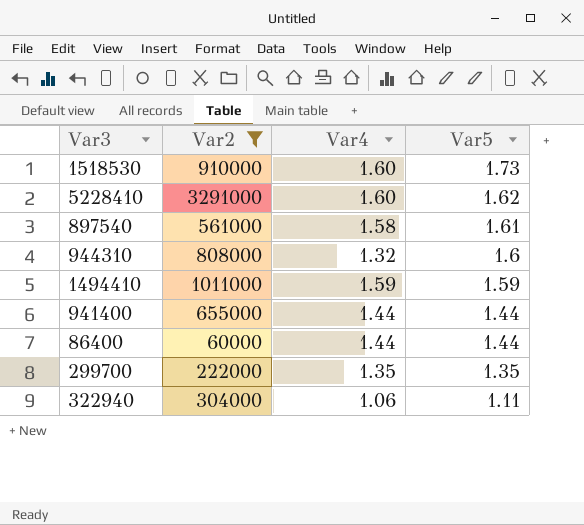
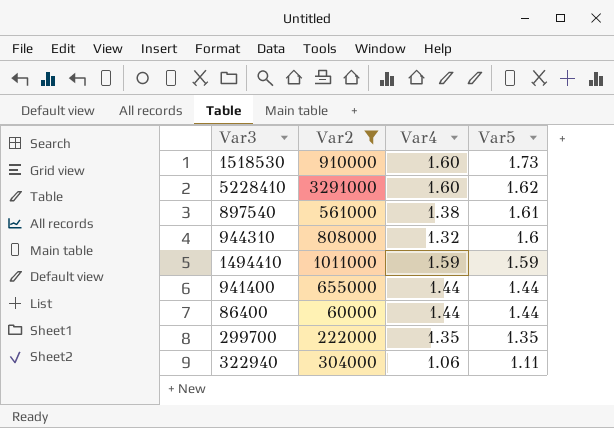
897540 | Var4: 1.58 -> 1.38

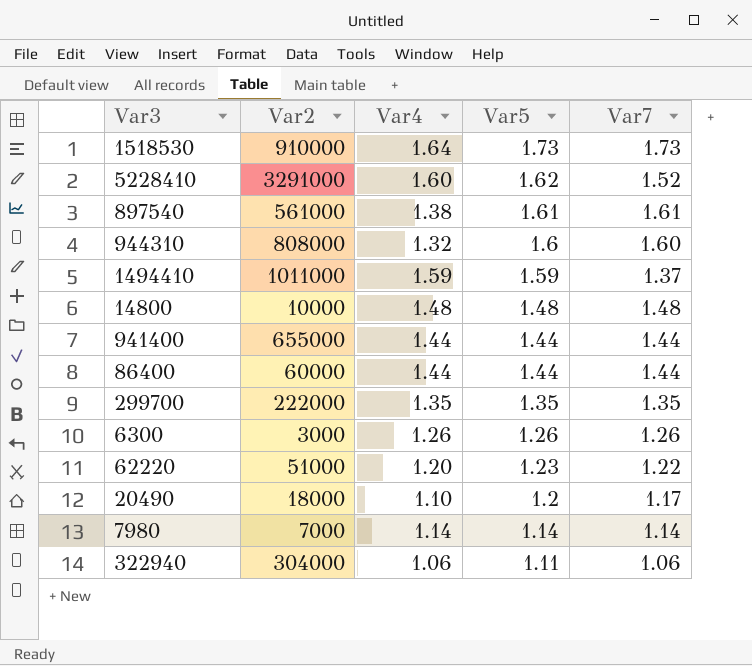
filter: Var2 >= 60000 -> none
column Var7 | position: none -> 5
1518530 | Var4: 1.60 -> 1.64

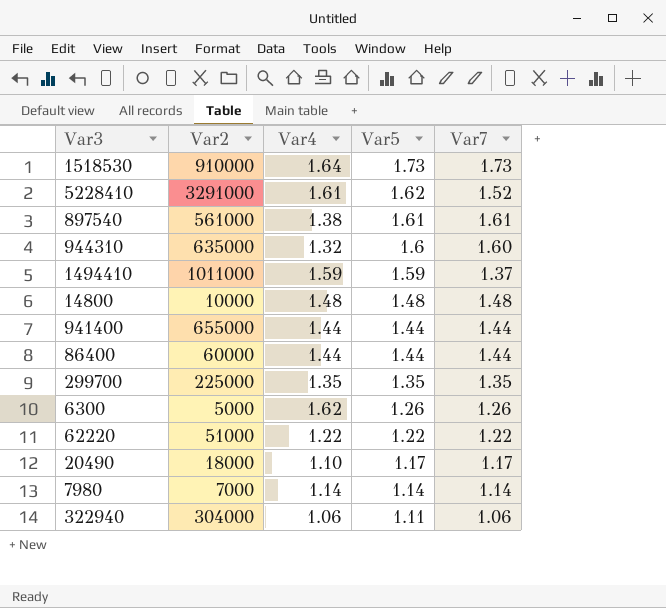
5228410 | Var4: 1.60 -> 1.61
944310 | Var2: 808000 -> 635000
299700 | Var2: 222000 -> 225000
6300 | Var2: 3000 -> 5000
6300 | Var4: 1.26 -> 1.62
62220 | Var4: 1.20 -> 1.22
62220 | Var5: 1.23 -> 1.22
20490 | Var5: 1.2 -> 1.17

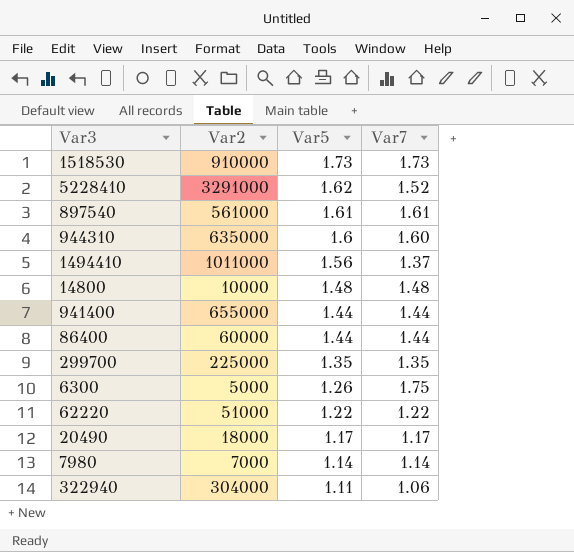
column Var4 | position: 3 -> none
1494410 | Var5: 1.59 -> 1.56
6300 | Var7: 1.26 -> 1.75

